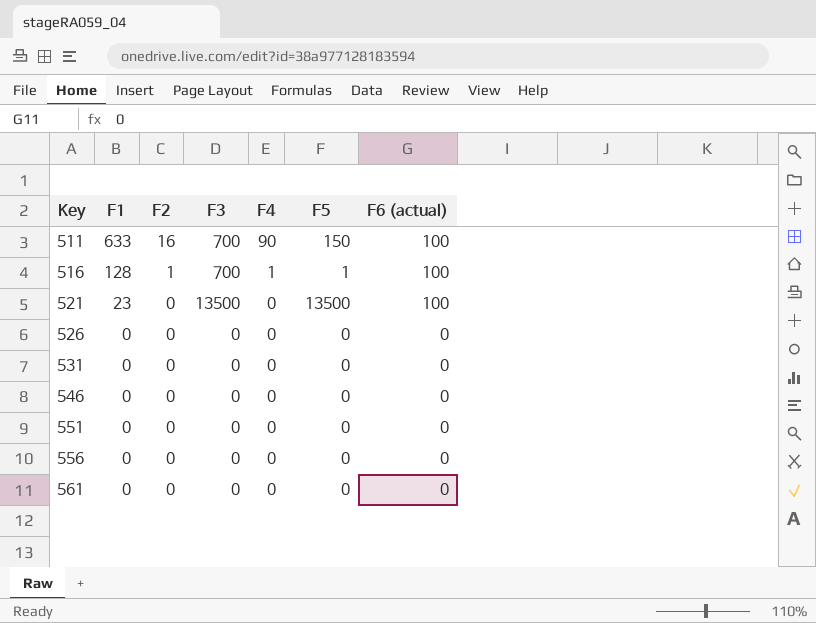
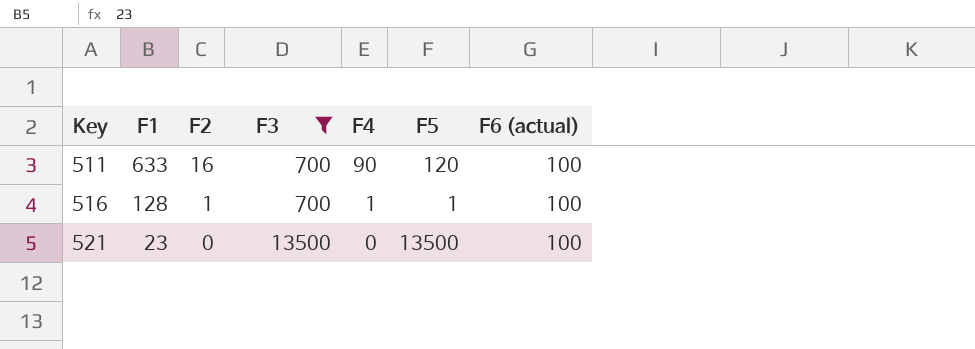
filter: none -> F3 != 0
511 | F5: 150 -> 120

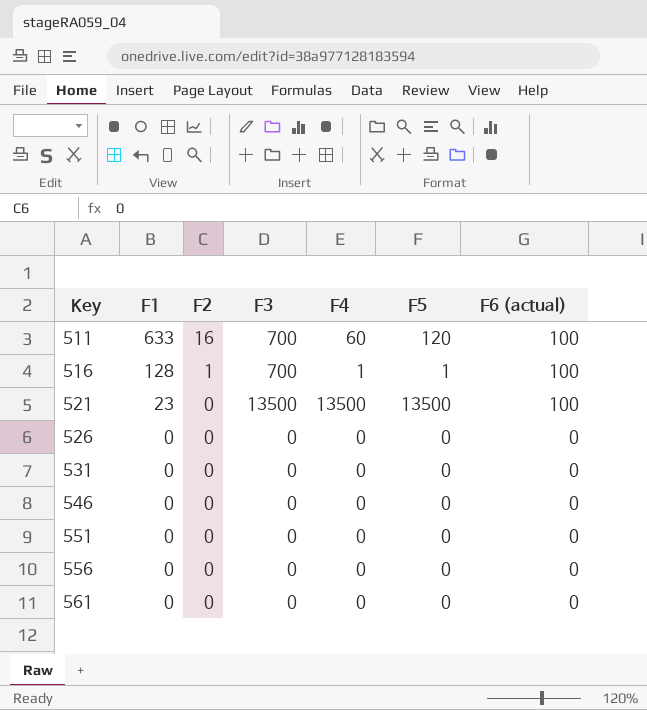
filter: F3 != 0 -> none
511 | F4: 90 -> 60
521 | F4: 0 -> 13500

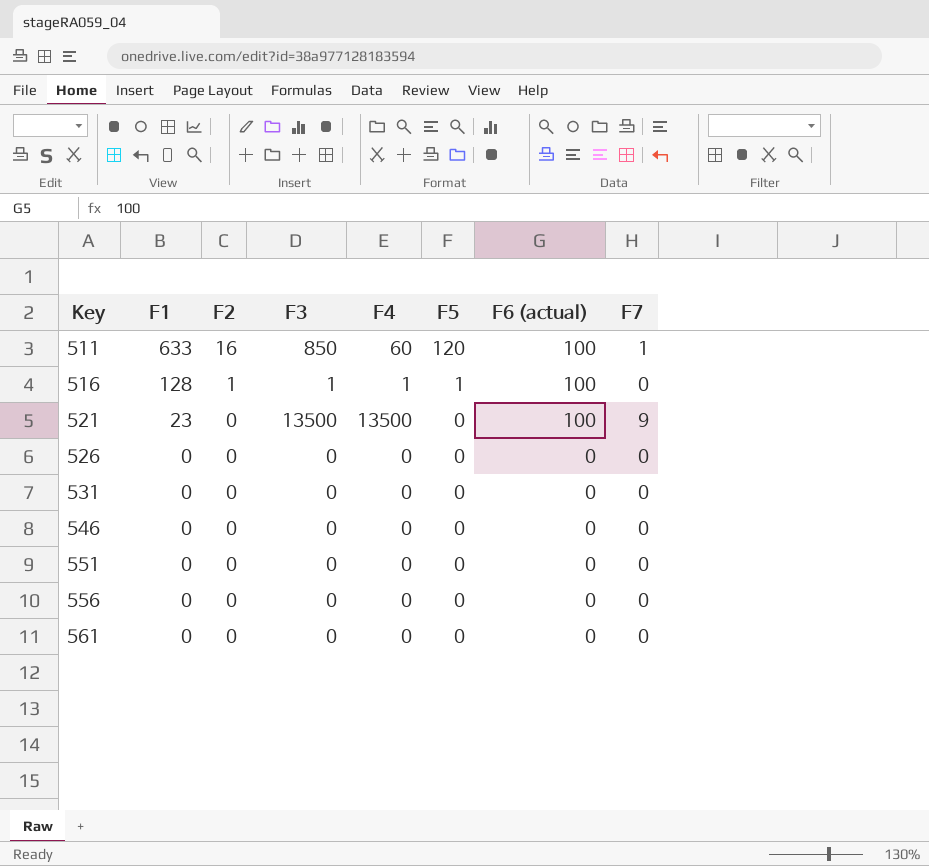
column F7 | position: none -> 8
511 | F3: 700 -> 850
516 | F3: 700 -> 1
521 | F5: 13500 -> 0

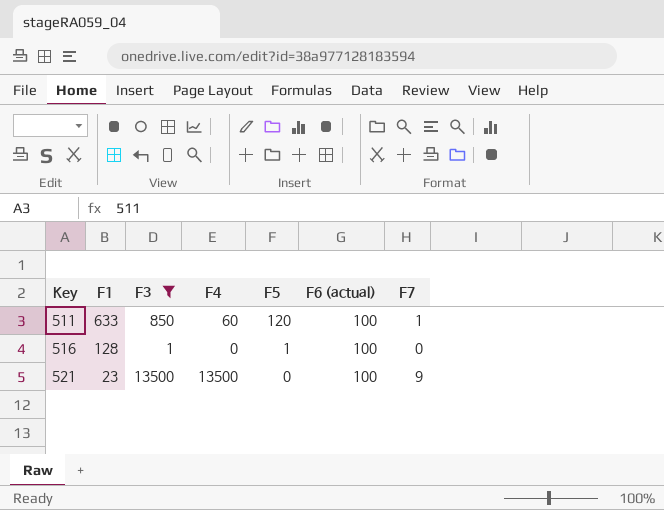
filter: none -> F3 != 0
column F2 | position: 3 -> none
516 | F4: 1 -> 0

